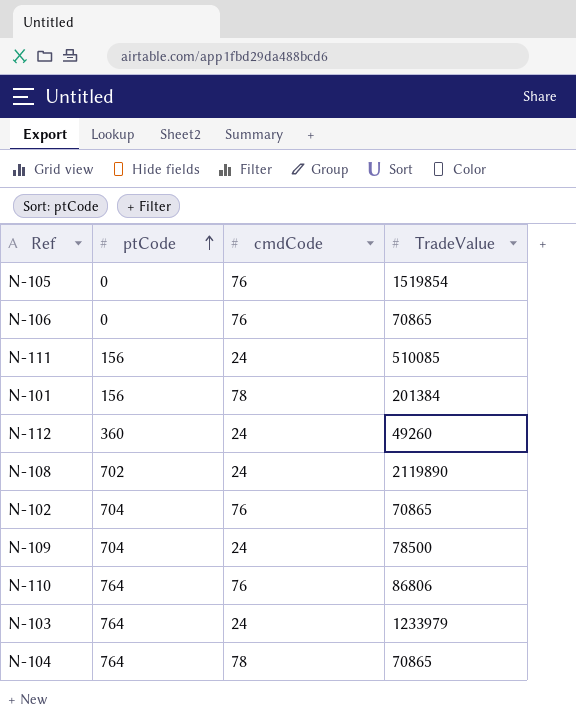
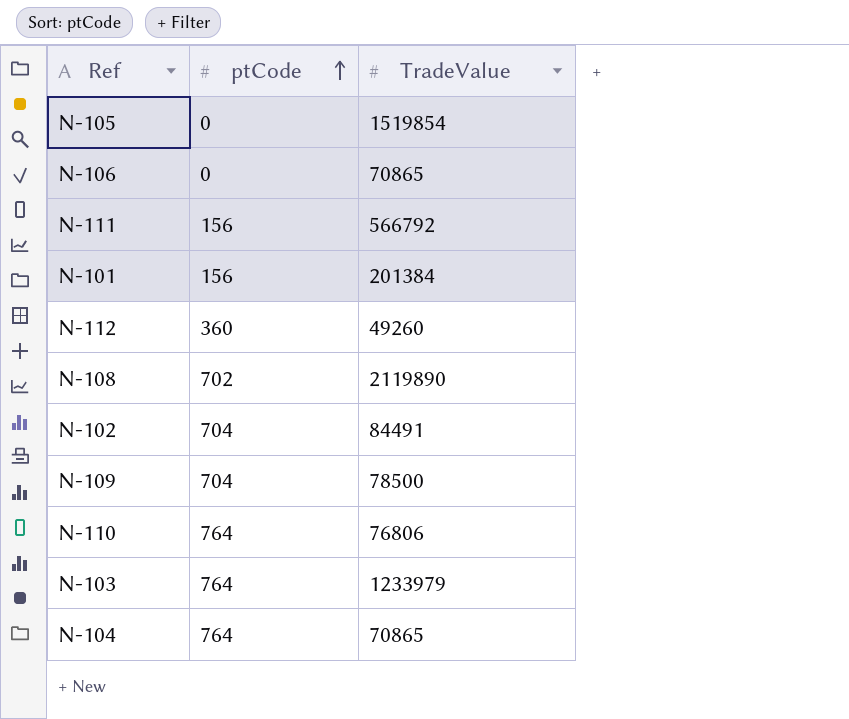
column cmdCode | position: 3 -> none
N-111 | TradeValue: 510085 -> 566792
N-102 | TradeValue: 70865 -> 84491
N-110 | TradeValue: 86806 -> 76806

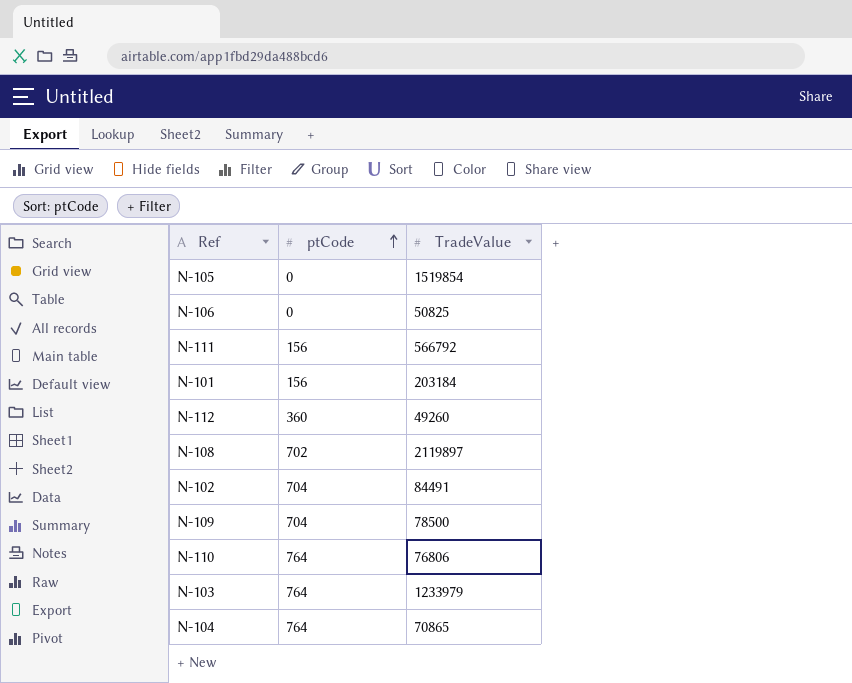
N-106 | TradeValue: 70865 -> 50825
N-101 | TradeValue: 201384 -> 203184
N-108 | TradeValue: 2119890 -> 2119897

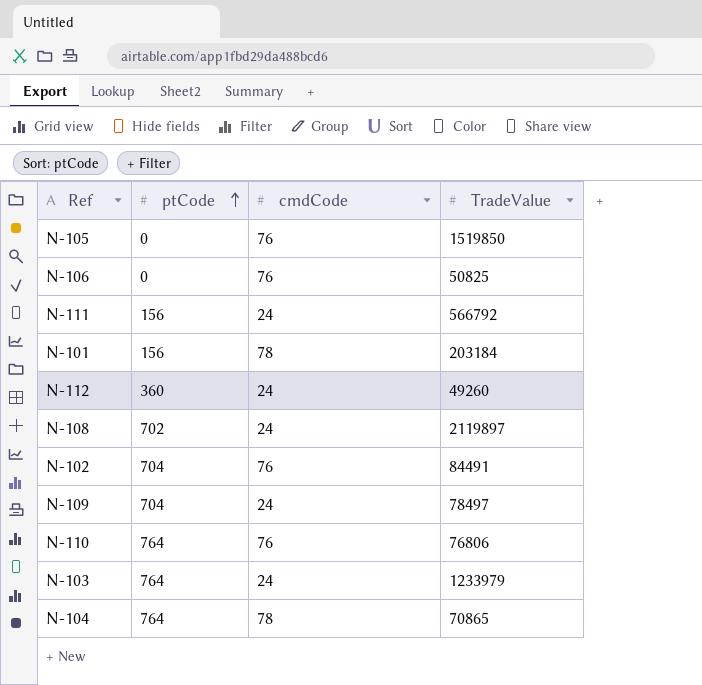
column cmdCode | position: none -> 3
N-105 | TradeValue: 1519854 -> 1519850
N-109 | TradeValue: 78500 -> 78497

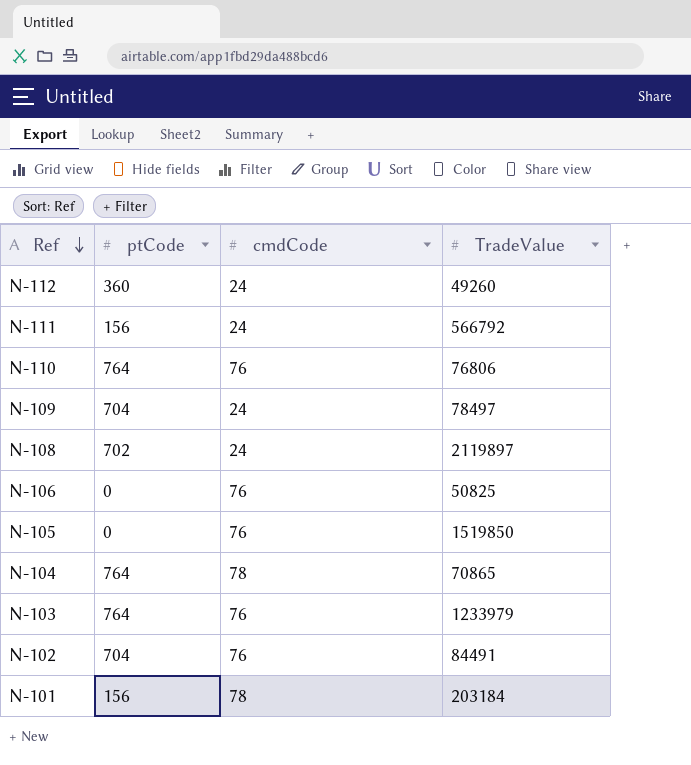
row order: ptCode ascending -> Ref descending
N-103 | cmdCode: 24 -> 76

